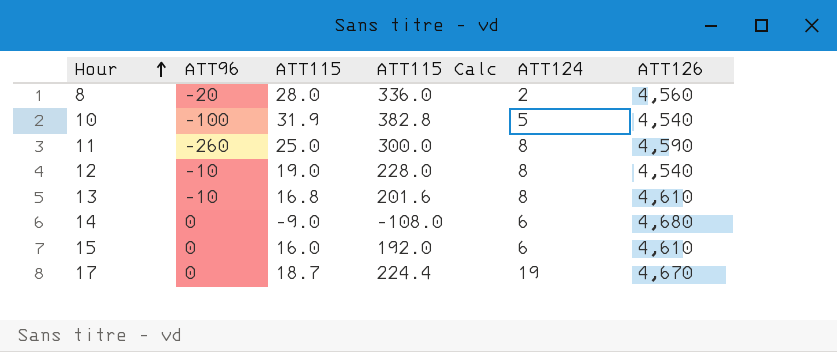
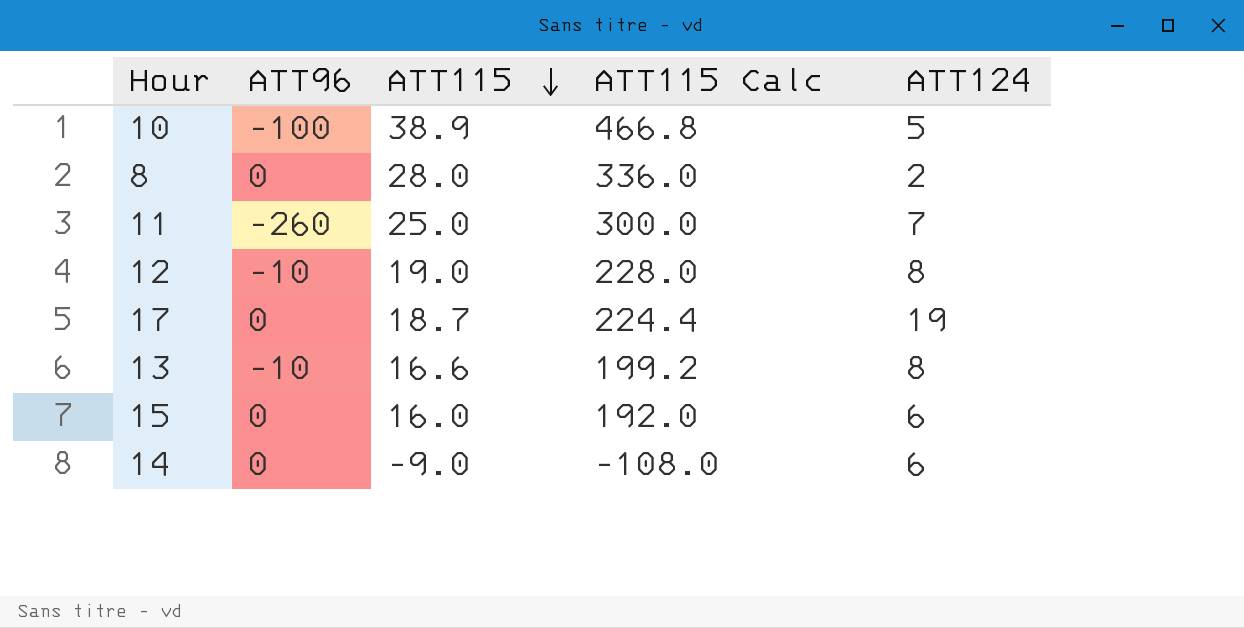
row order: Hour ascending -> ATT115 descending
column ATT126 | position: 6 -> none
10 | ATT115: 31.9 -> 38.9
10 | ATT115 Calc: 382.8 -> 466.8
8 | ATT96: -20 -> 0
11 | ATT124: 8 -> 7
13 | ATT115: 16.8 -> 16.6
13 | ATT115 Calc: 201.6 -> 199.2

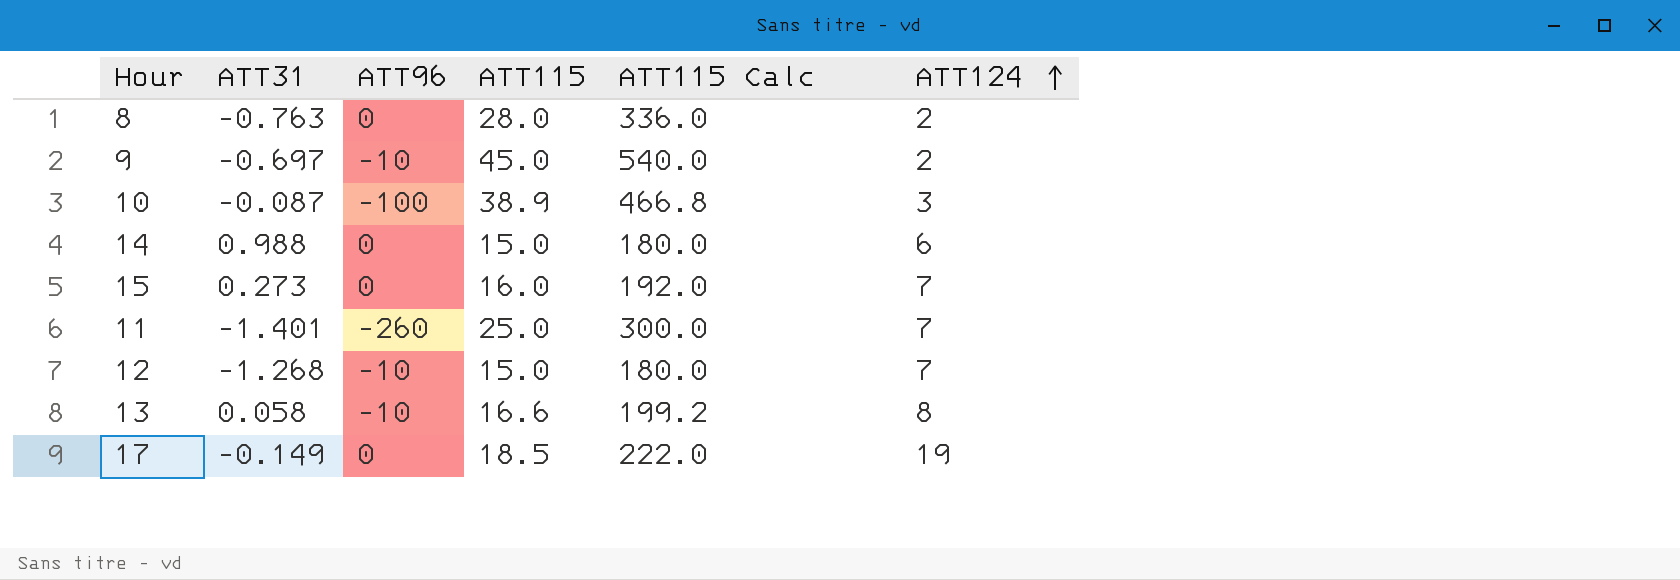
row order: ATT115 descending -> ATT124 ascending
column ATT31 | position: none -> 2
row 9: none -> -0.697 | -10 | 45.0 | 540.0 | 2
10 | ATT124: 5 -> 3
14 | ATT115: -9.0 -> 15.0
14 | ATT115 Calc: -108.0 -> 180.0
15 | ATT124: 6 -> 7
12 | ATT115: 19.0 -> 15.0
12 | ATT115 Calc: 228.0 -> 180.0
12 | ATT124: 8 -> 7
17 | ATT115: 18.7 -> 18.5
17 | ATT115 Calc: 224.4 -> 222.0

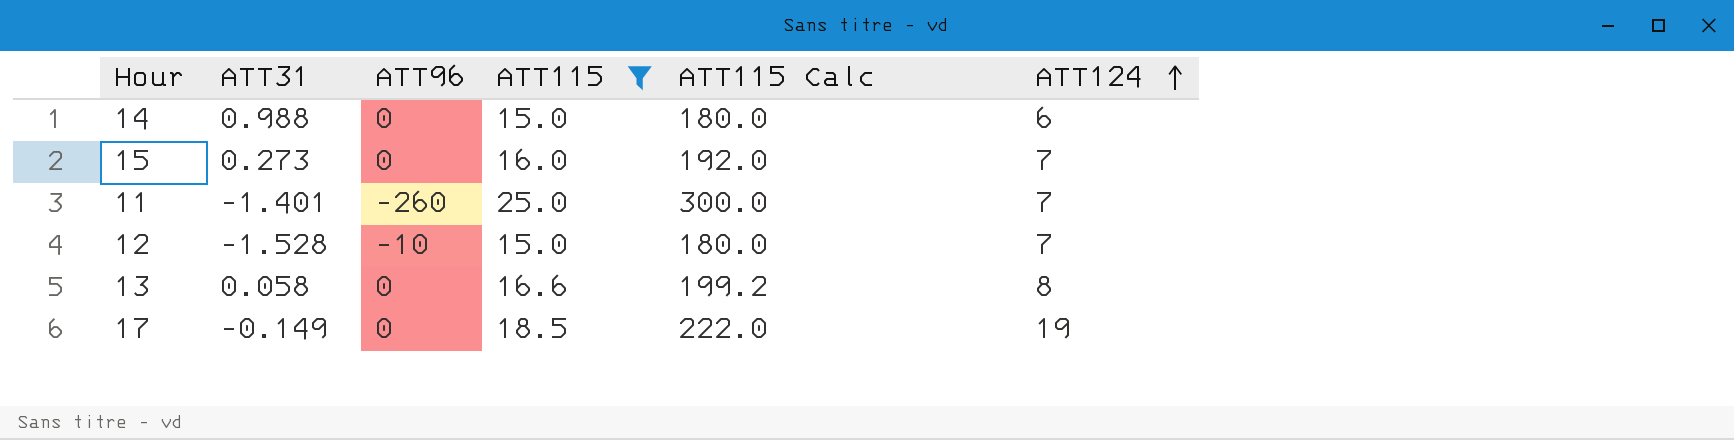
filter: none -> ATT115 <= 25.0
12 | ATT31: -1.268 -> -1.528
13 | ATT96: -10 -> 0

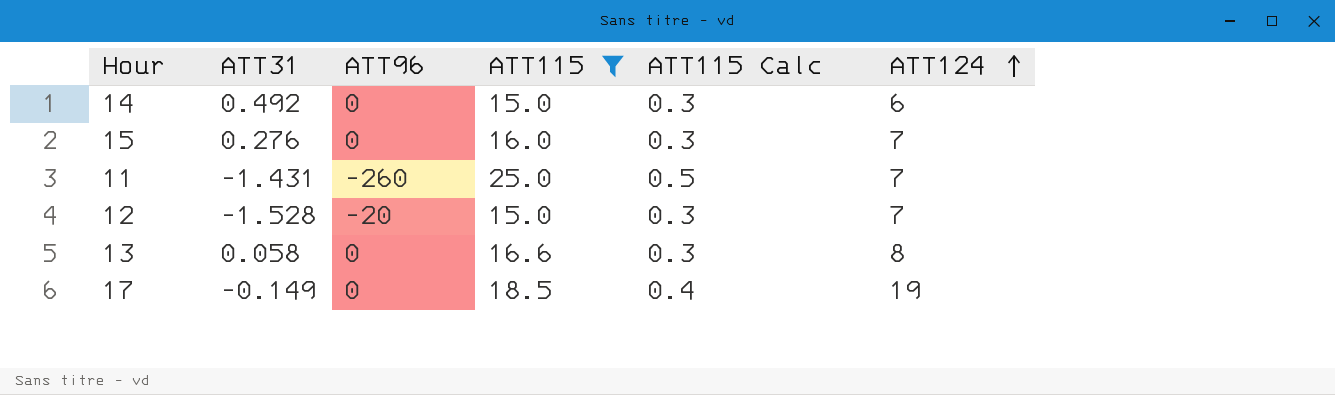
column ATT115 Calc | formula: [ATT115] * 12 -> [ATT115] * 0.02
14 | ATT31: 0.988 -> 0.492
15 | ATT31: 0.273 -> 0.276
11 | ATT31: -1.401 -> -1.431
12 | ATT96: -10 -> -20

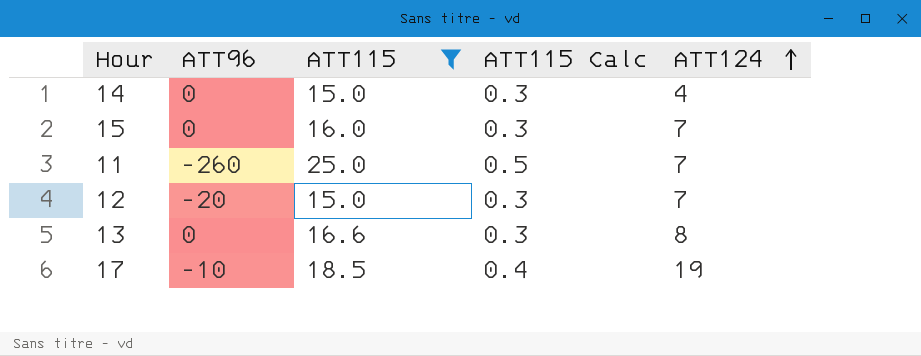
column ATT31 | position: 2 -> none
14 | ATT124: 6 -> 4
17 | ATT96: 0 -> -10

